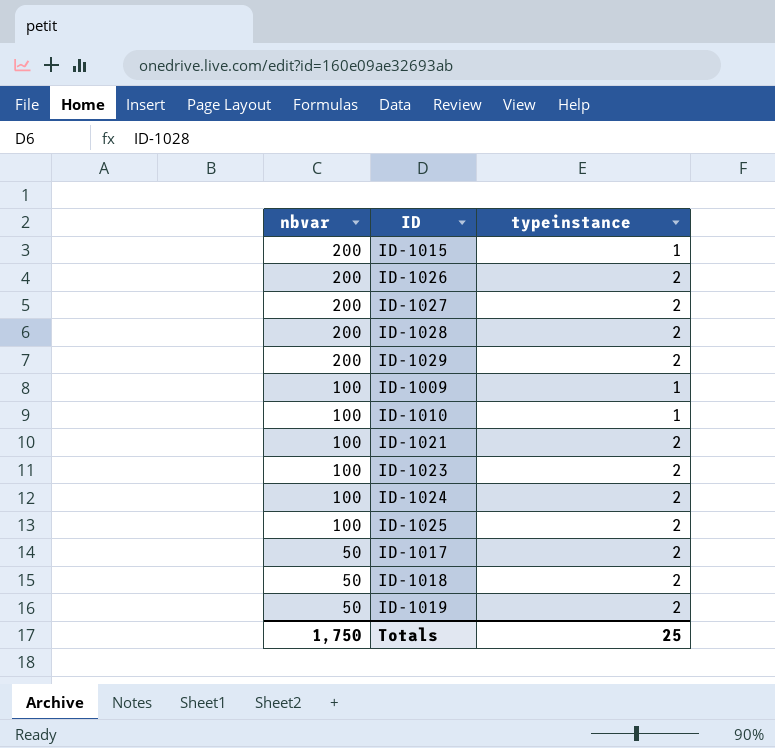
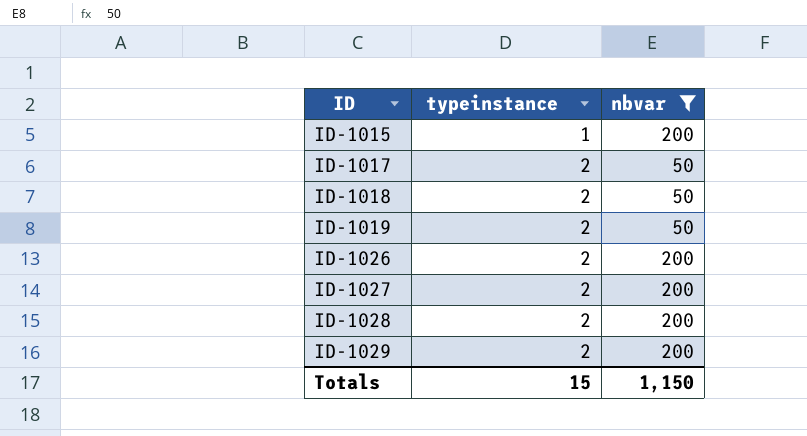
filter: none -> nbvar != 100
row order: nbvar descending -> ID ascending
column nbvar | position: 1 -> 3
Totals | typeinstance: 25 -> 15
Totals | nbvar: 1,750 -> 1,150

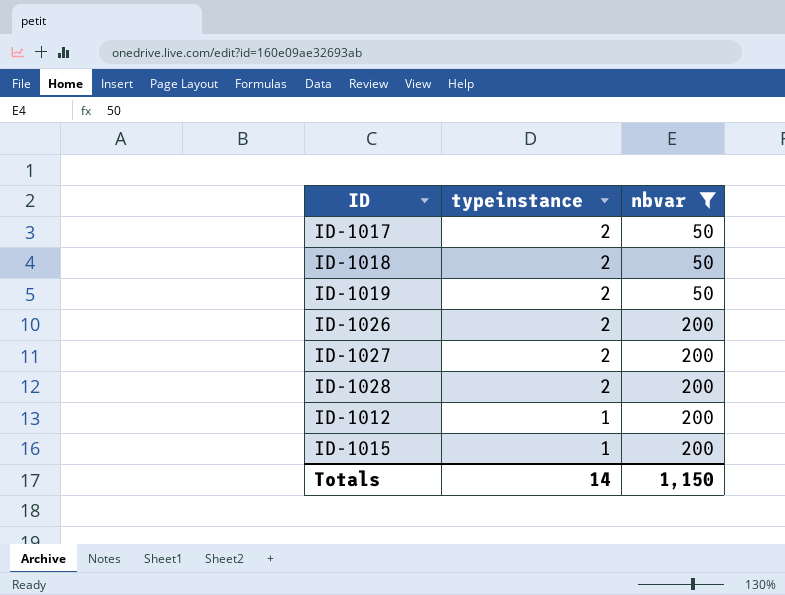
row order: ID ascending -> typeinstance descending
row ID-1029: 2 | 200 -> none
row ID-1012: none -> 1 | 200
Totals | typeinstance: 15 -> 14

